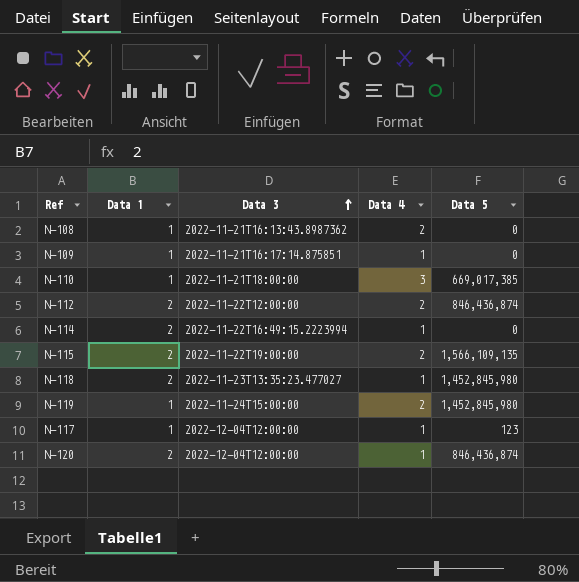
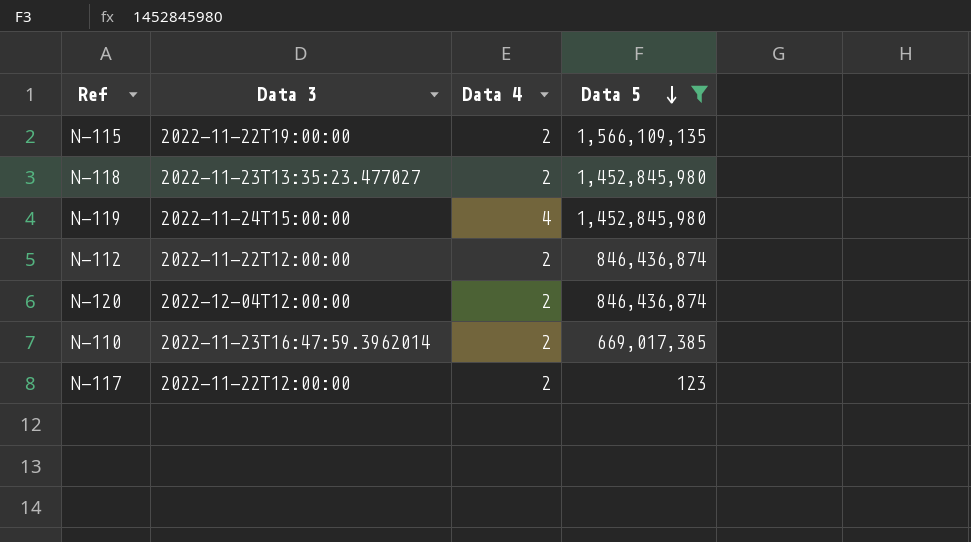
filter: none -> Data 5 != 0
row order: Data 3 ascending -> Data 5 descending
column Data 1 | position: 2 -> none
N-118 | Data 4: 1 -> 2
N-119 | Data 4: 2 -> 4
N-120 | Data 4: 1 -> 2
N-110 | Data 3: 2022-11-21T18:00:00 -> 2022-11-23T16:47:59.3962014
N-110 | Data 4: 3 -> 2
N-117 | Data 3: 2022-12-04T12:00:00 -> 2022-11-22T12:00:00
N-117 | Data 4: 1 -> 2

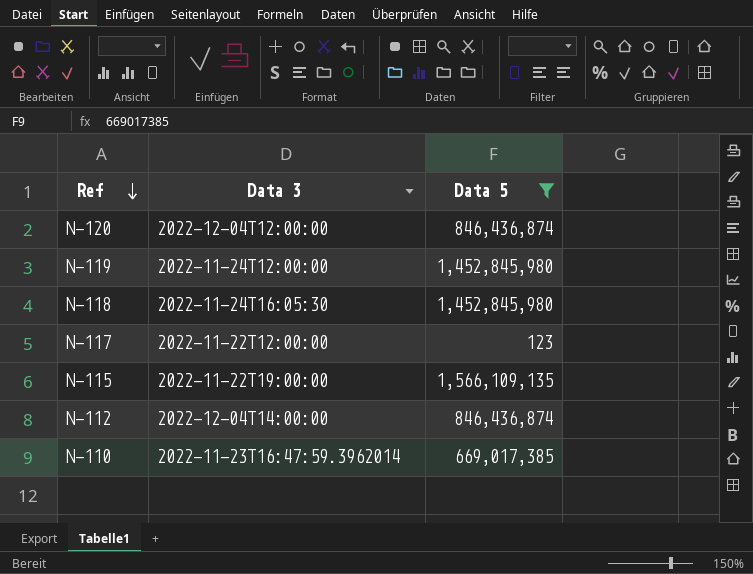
row order: Data 5 descending -> Ref descending
column Data 4 | position: 3 -> none
N-119 | Data 3: 2022-11-24T15:00:00 -> 2022-11-24T12:00:00
N-118 | Data 3: 2022-11-23T13:35:23.477027 -> 2022-11-24T16:05:30
N-112 | Data 3: 2022-11-22T12:00:00 -> 2022-12-04T14:00:00

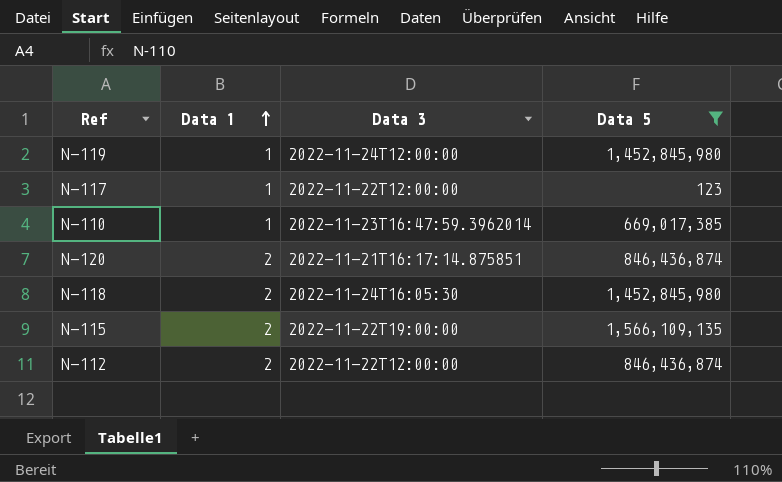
row order: Ref descending -> Data 1 ascending
column Data 1 | position: none -> 2
N-120 | Data 3: 2022-12-04T12:00:00 -> 2022-11-21T16:17:14.875851
N-112 | Data 3: 2022-12-04T14:00:00 -> 2022-11-22T12:00:00

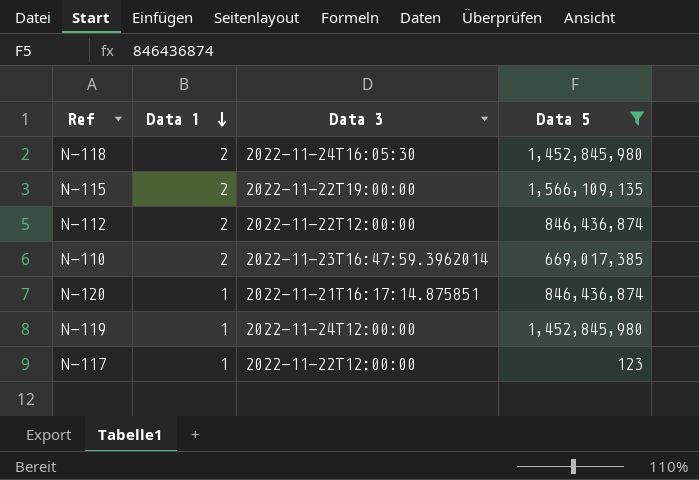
row order: Data 1 ascending -> Data 1 descending
N-110 | Data 1: 1 -> 2
N-120 | Data 1: 2 -> 1

